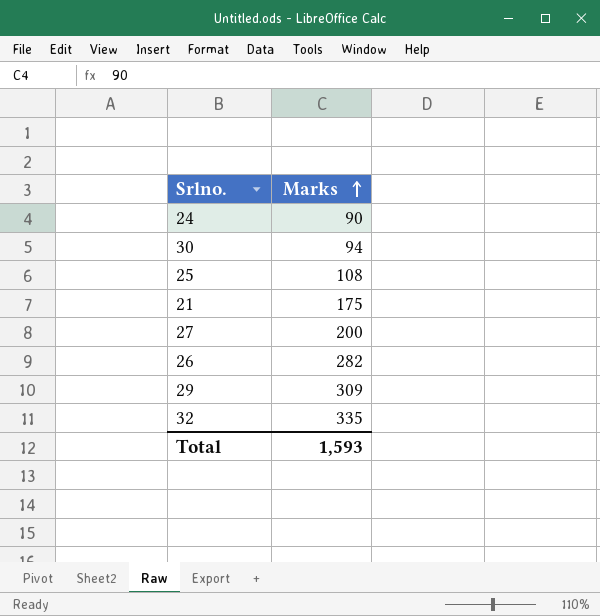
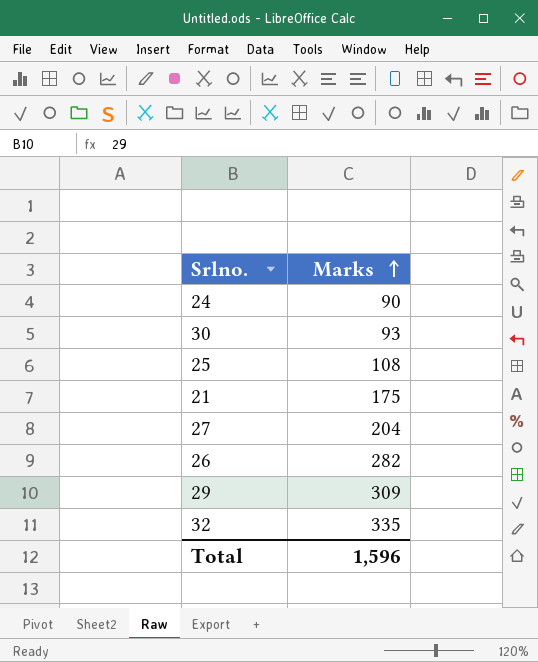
30 | Marks: 94 -> 93
27 | Marks: 200 -> 204
Total | Marks: 1,593 -> 1,596

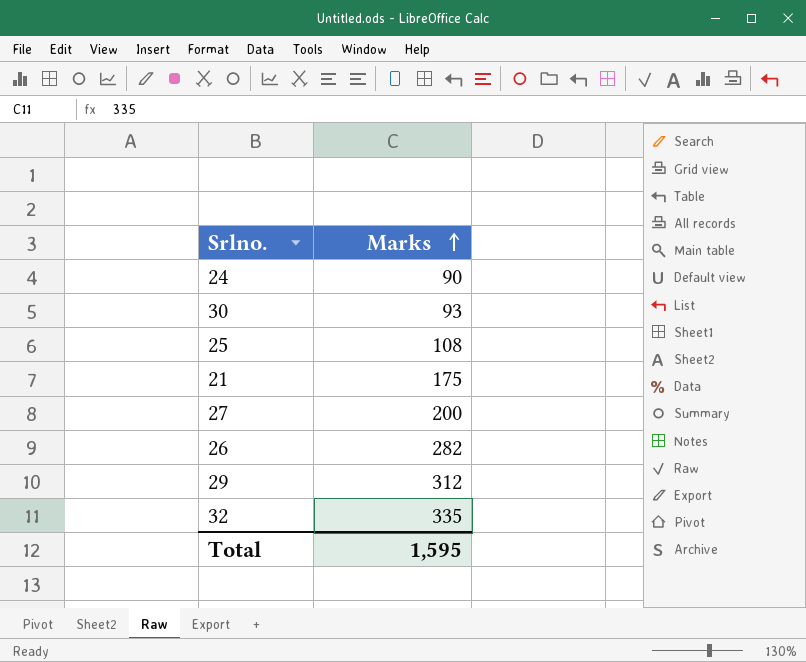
27 | Marks: 204 -> 200
29 | Marks: 309 -> 312
Total | Marks: 1,596 -> 1,595

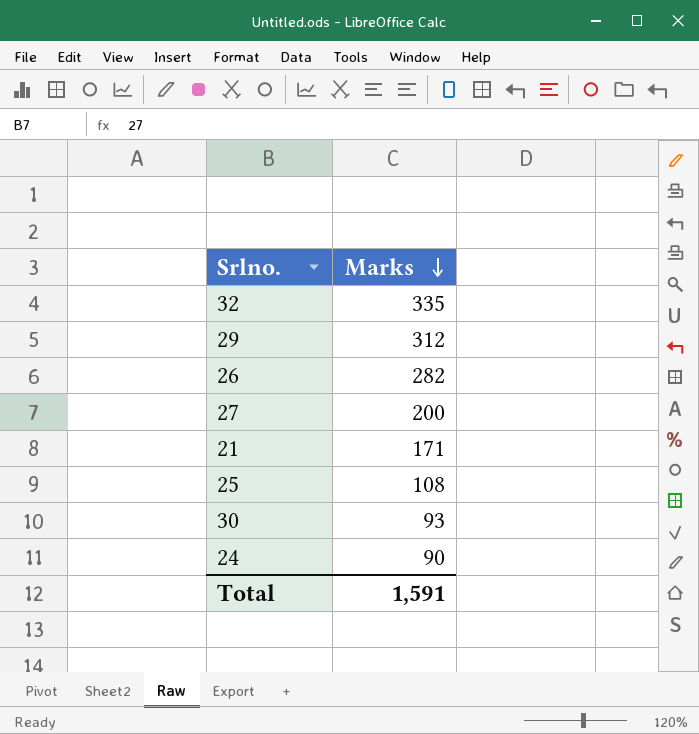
row order: Marks ascending -> Marks descending
21 | Marks: 175 -> 171
Total | Marks: 1,595 -> 1,591

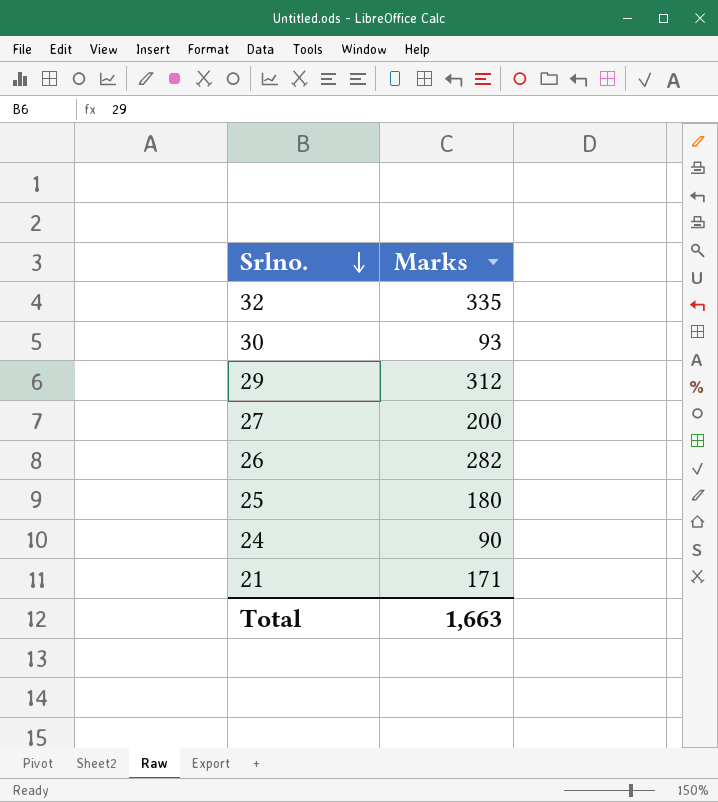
row order: Marks descending -> Srlno. descending
25 | Marks: 108 -> 180
Total | Marks: 1,591 -> 1,663

